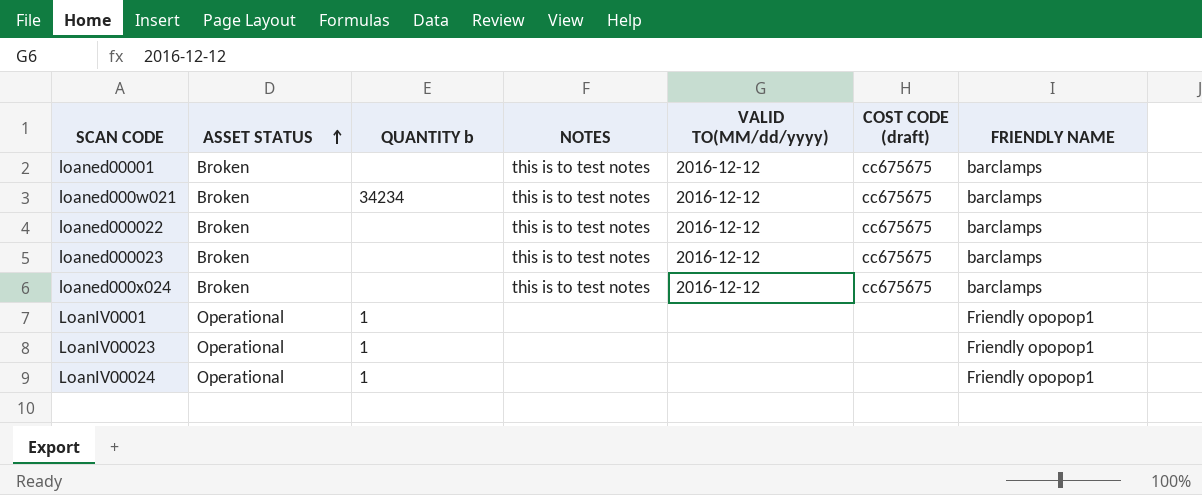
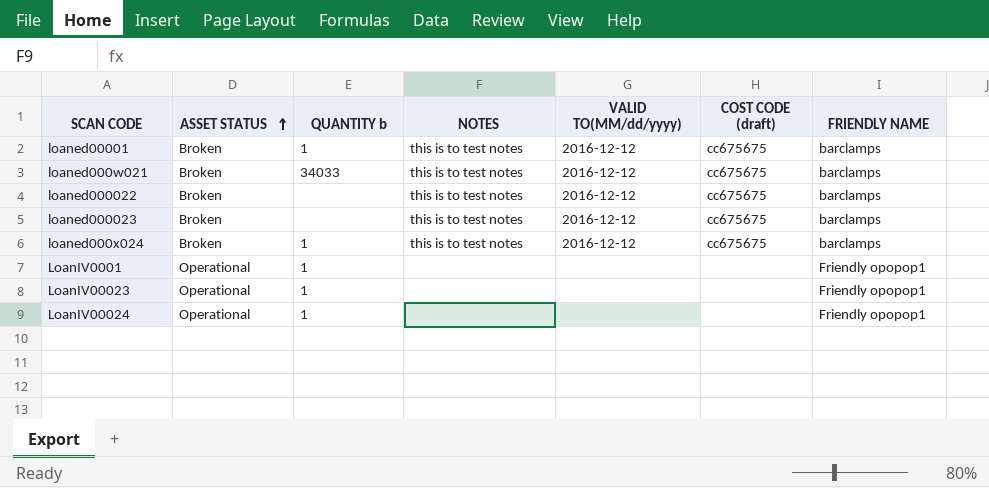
loaned00001 | QUANTITY b: none -> 1
loaned000w021 | QUANTITY b: 34234 -> 34033
loaned000x024 | QUANTITY b: none -> 1

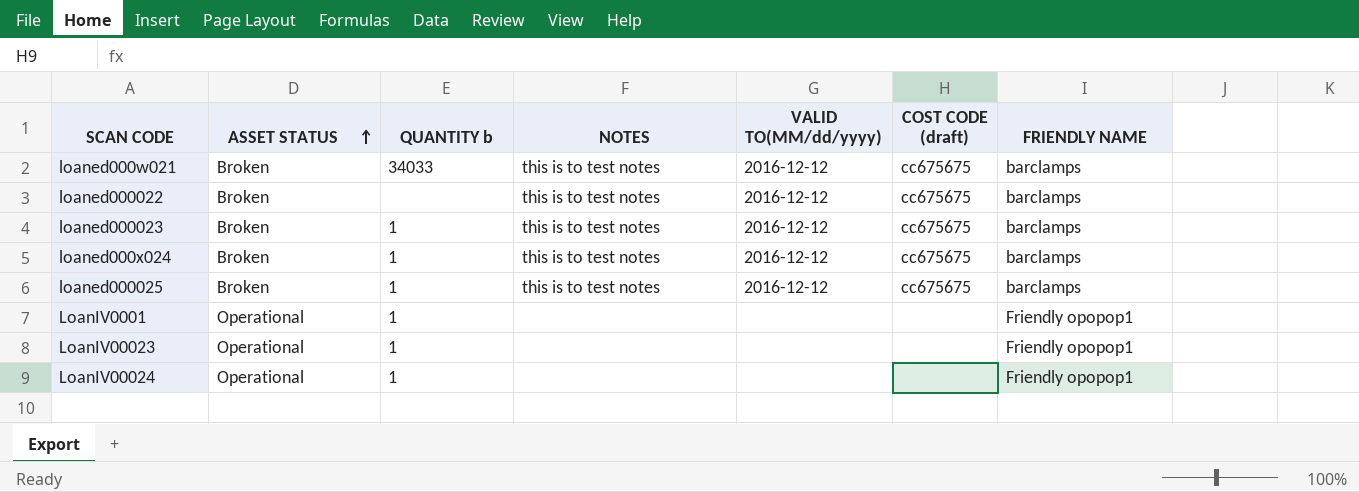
row loaned00001: Broken | 1 | this is to test notes | 2016-12-12 | cc675675 | barclamps -> none
loaned000023 | QUANTITY b: none -> 1
row loaned000025: none -> Broken | 1 | this is to test notes | 2016-12-12 | cc675675 | barclamps

